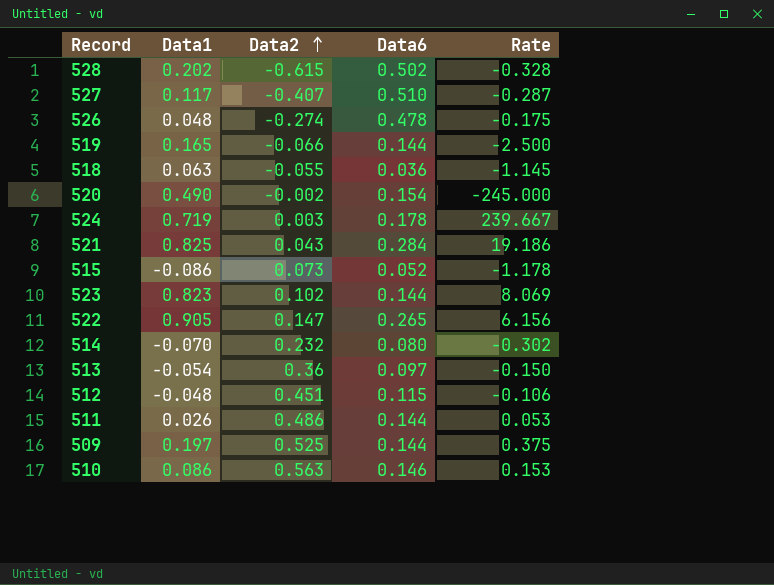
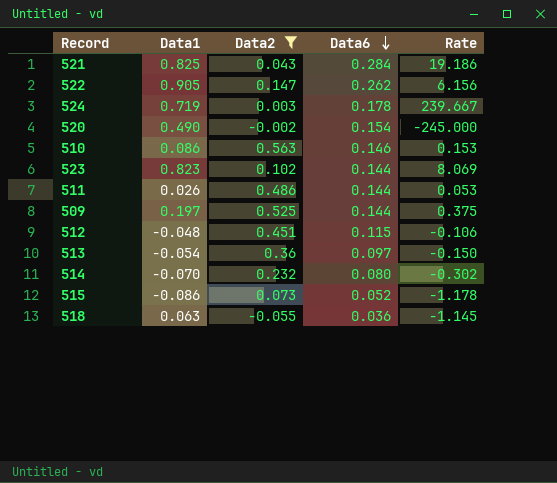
filter: none -> Data2 >= -0.055
row order: Data2 ascending -> Data6 descending
522 | Data6: 0.265 -> 0.262

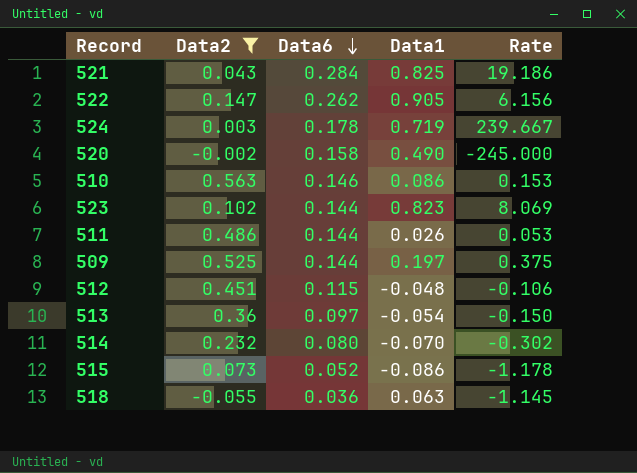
column Data1 | position: 2 -> 4
520 | Data6: 0.154 -> 0.158

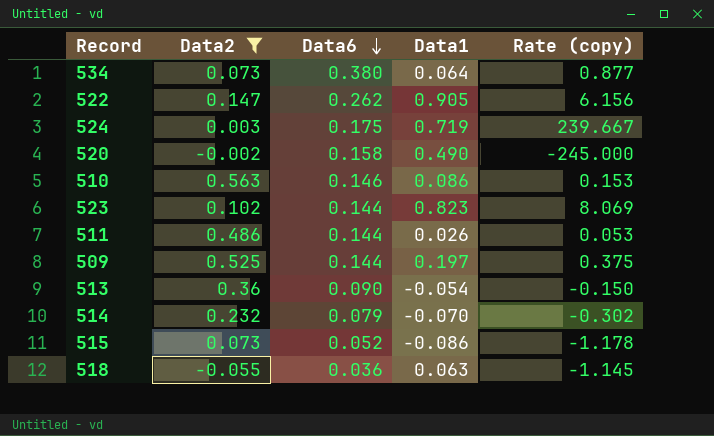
column name: Rate -> Rate (copy)
row 521: 0.043 | 0.284 | 0.825 | 19.186 -> none
row 512: 0.451 | 0.115 | -0.048 | -0.106 -> none
row 534: none -> 0.073 | 0.380 | 0.064 | 0.877
524 | Data6: 0.178 -> 0.175
513 | Data6: 0.097 -> 0.090
514 | Data6: 0.080 -> 0.079

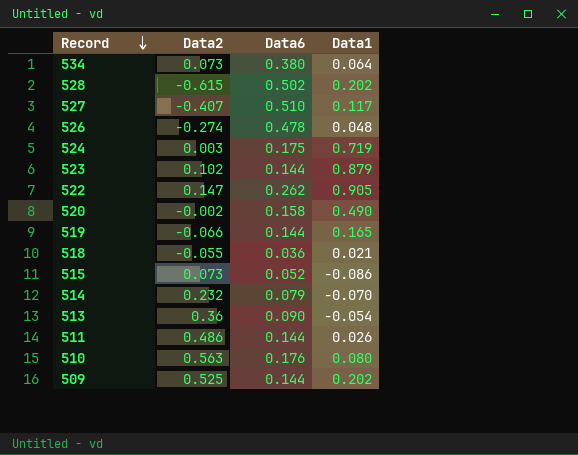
filter: Data2 >= -0.055 -> none
row order: Data6 descending -> Record descending
column Rate (copy) | formula: [Data1] / [Data2] -> none
523 | Data1: 0.823 -> 0.879
518 | Data1: 0.063 -> 0.021
510 | Data6: 0.146 -> 0.176
510 | Data1: 0.086 -> 0.080
509 | Data1: 0.197 -> 0.202

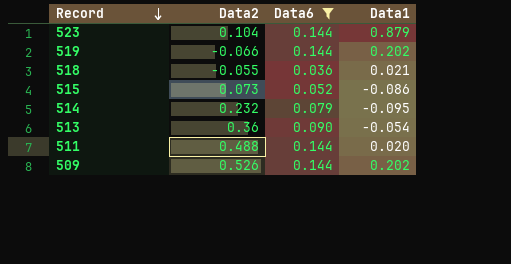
filter: none -> Data6 <= 0.144
523 | Data2: 0.102 -> 0.104
519 | Data1: 0.165 -> 0.202
514 | Data1: -0.070 -> -0.095
511 | Data2: 0.486 -> 0.488
511 | Data1: 0.026 -> 0.020
509 | Data2: 0.525 -> 0.526

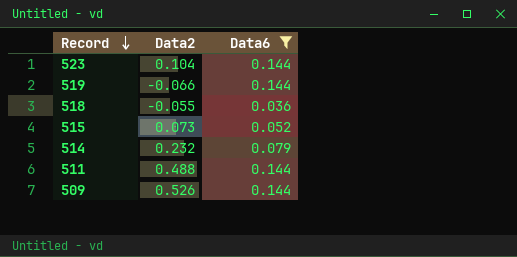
column Data1 | position: 4 -> none
row 513: 0.36 | 0.090 | -0.054 -> none

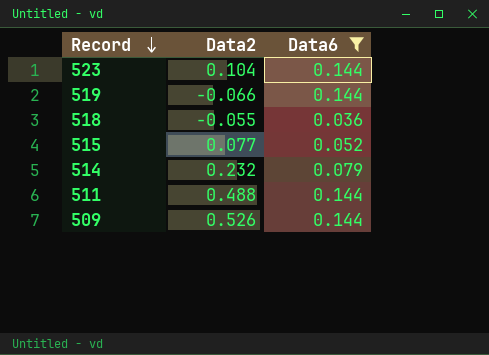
515 | Data2: 0.073 -> 0.077

